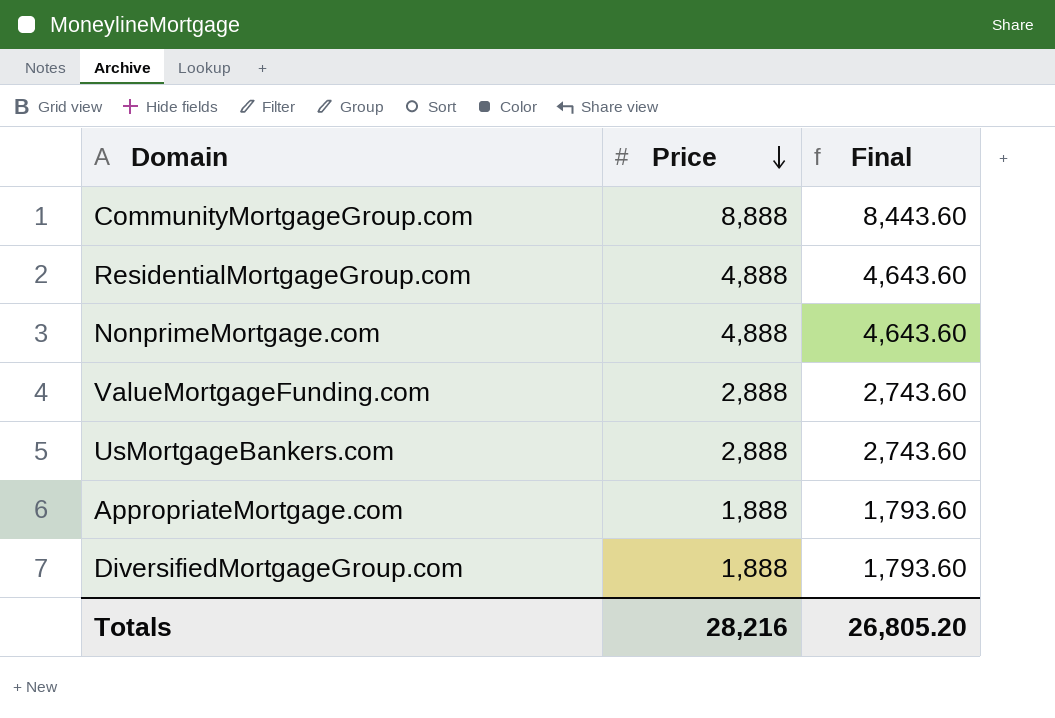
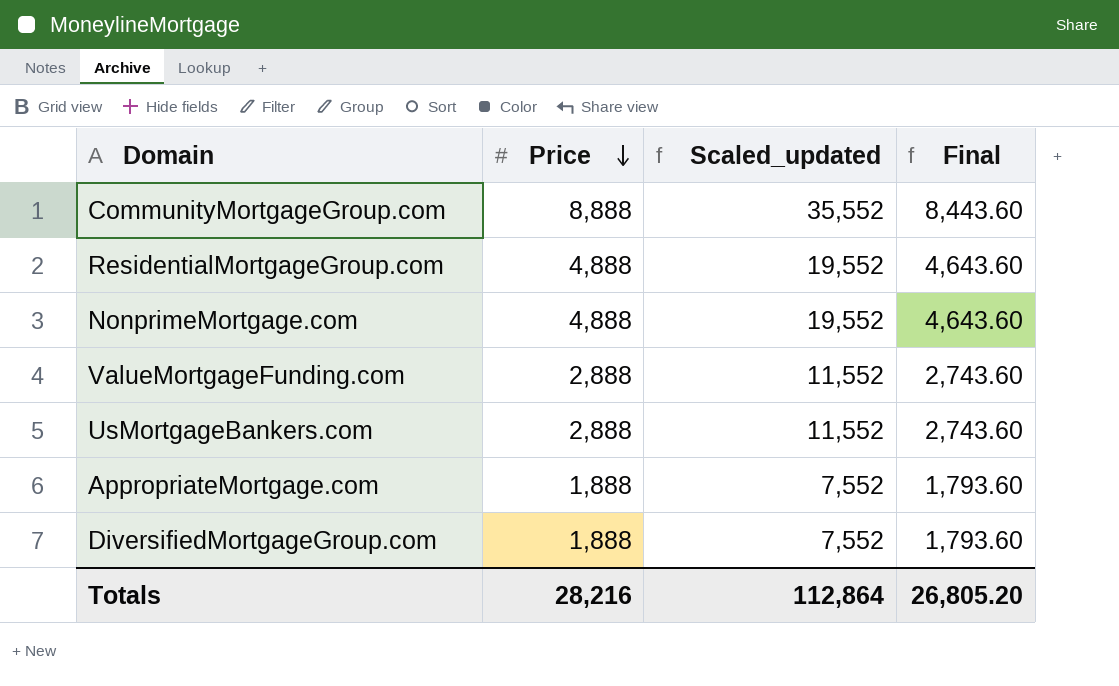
column Scaled_updated | formula: none -> [Price] * 4

